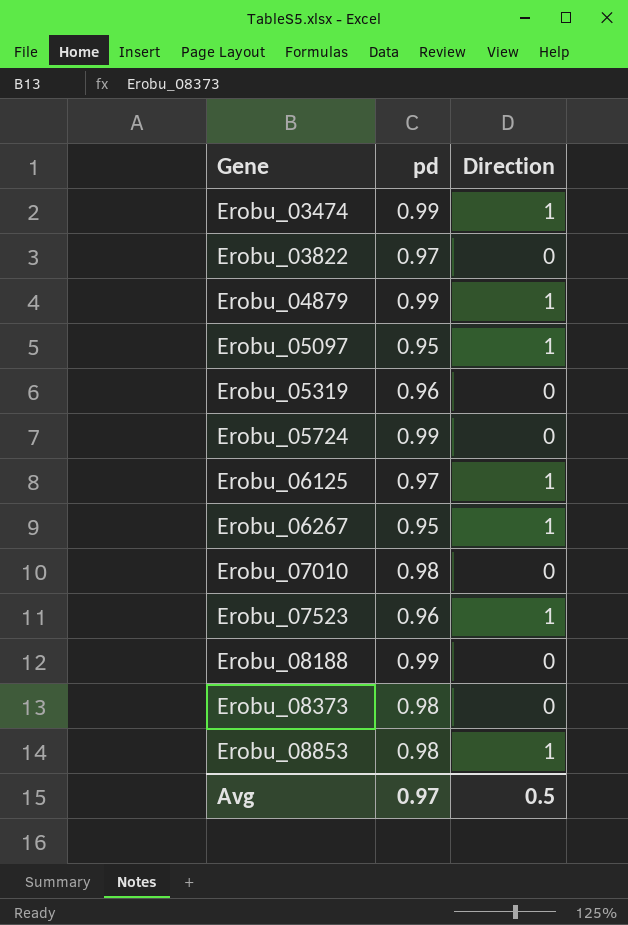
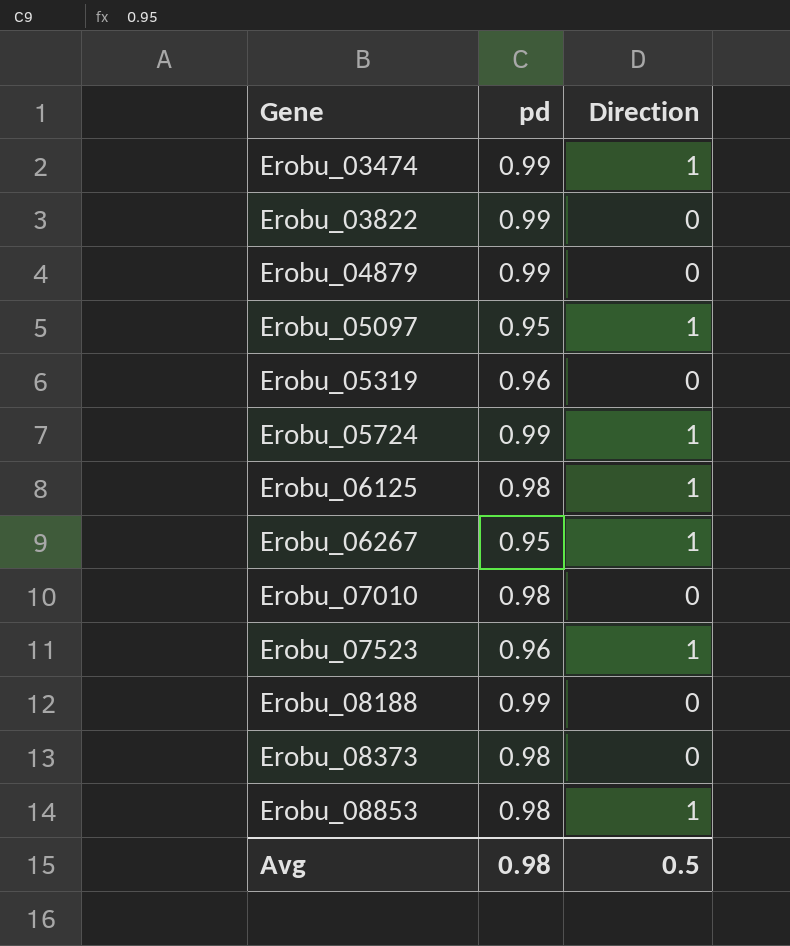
Erobu_03822 | pd: 0.97 -> 0.99
Erobu_04879 | Direction: 1 -> 0
Erobu_05724 | Direction: 0 -> 1
Erobu_06125 | pd: 0.97 -> 0.98
Avg | pd: 0.97 -> 0.98

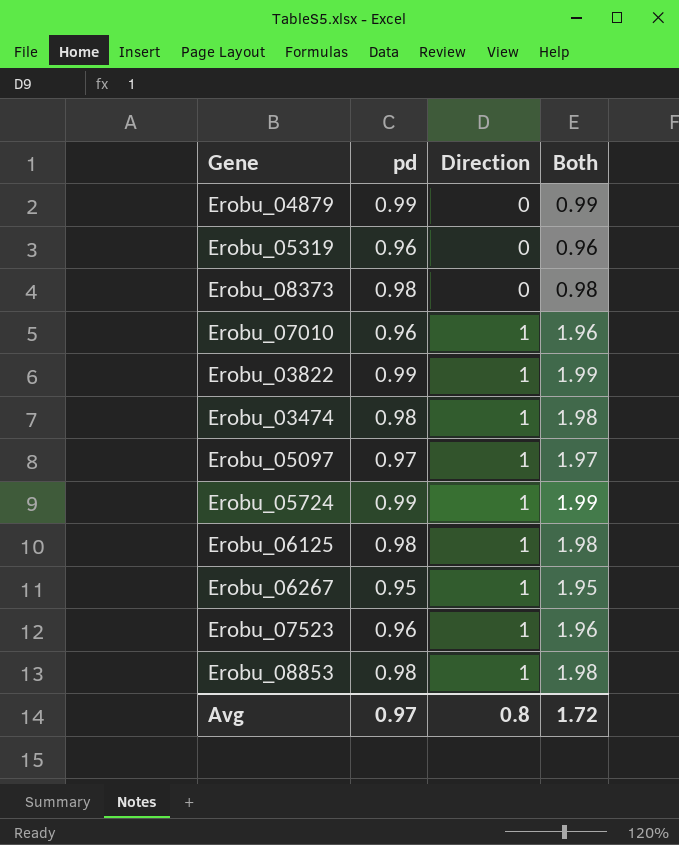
row order: Gene ascending -> Direction ascending
column Both | formula: none -> [pd] + [Direction]
row Erobu_08188: 0.99 | 0 -> none
Erobu_07010 | pd: 0.98 -> 0.96
Erobu_07010 | Direction: 0 -> 1
Erobu_03822 | Direction: 0 -> 1
Erobu_03474 | pd: 0.99 -> 0.98
Erobu_05097 | pd: 0.95 -> 0.97
Avg | pd: 0.98 -> 0.97
Avg | Direction: 0.5 -> 0.8

